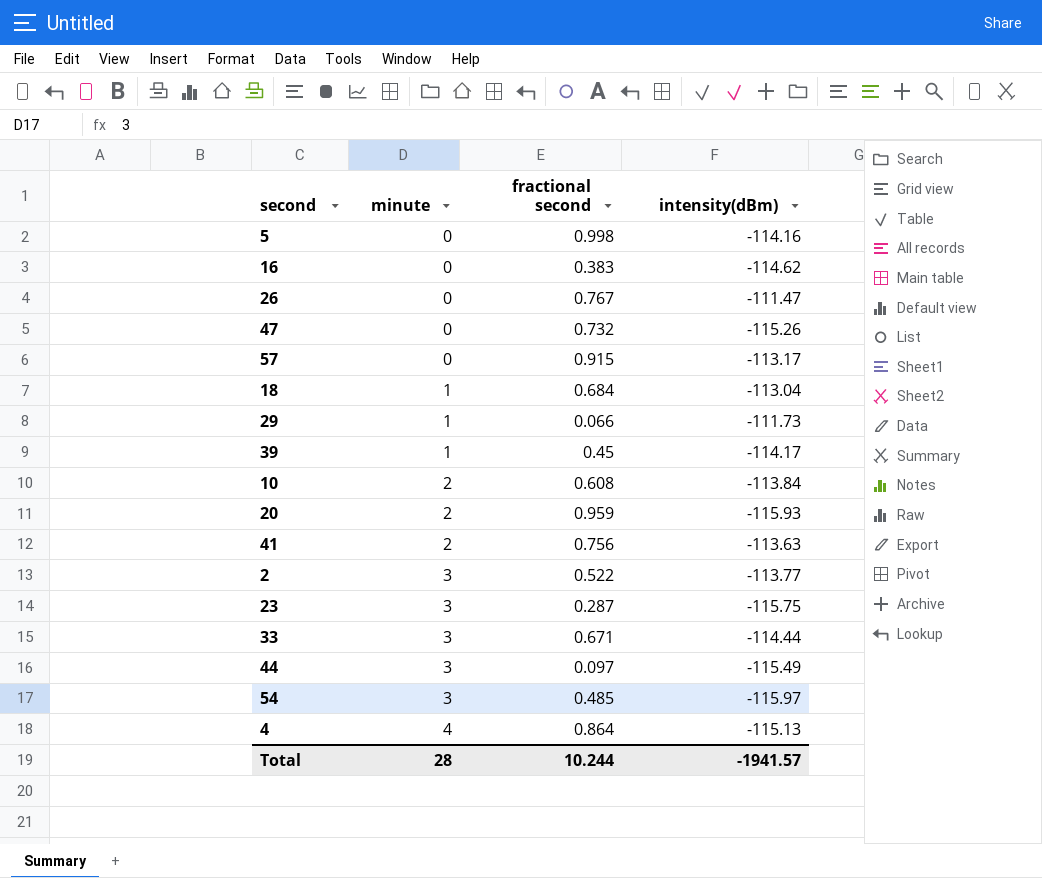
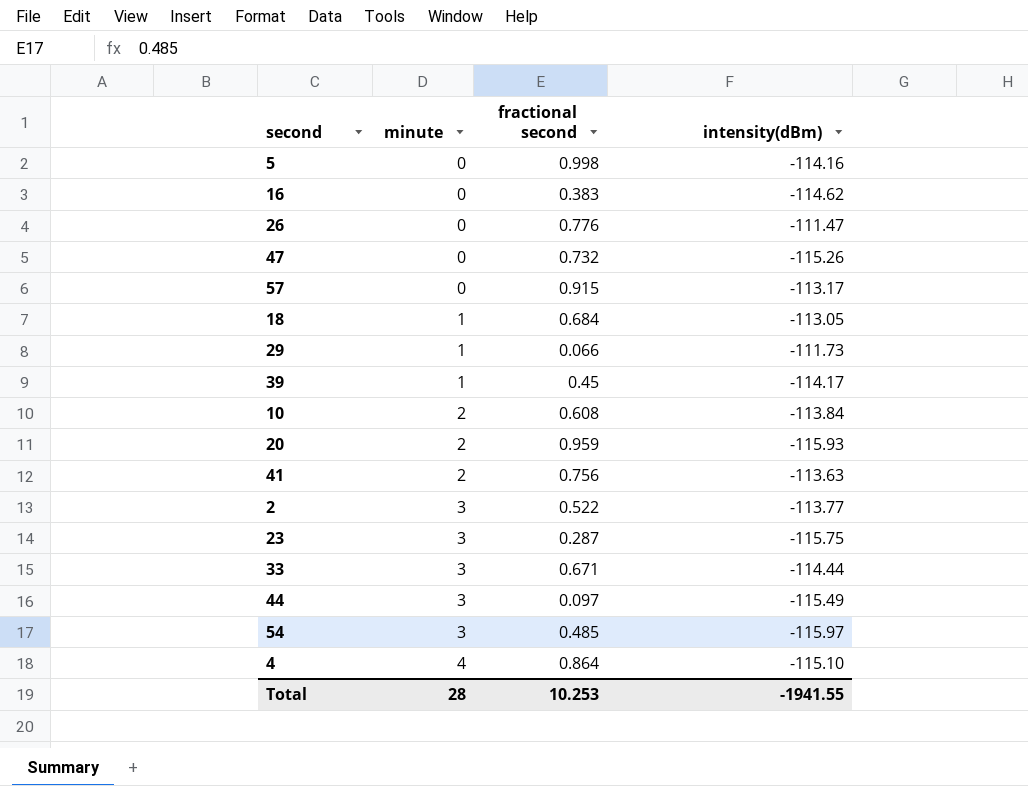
26 | fractional second: 0.767 -> 0.776
18 | intensity(dBm): -113.04 -> -113.05
4 | intensity(dBm): -115.13 -> -115.10
Total | fractional second: 10.244 -> 10.253
Total | intensity(dBm): -1941.57 -> -1941.55

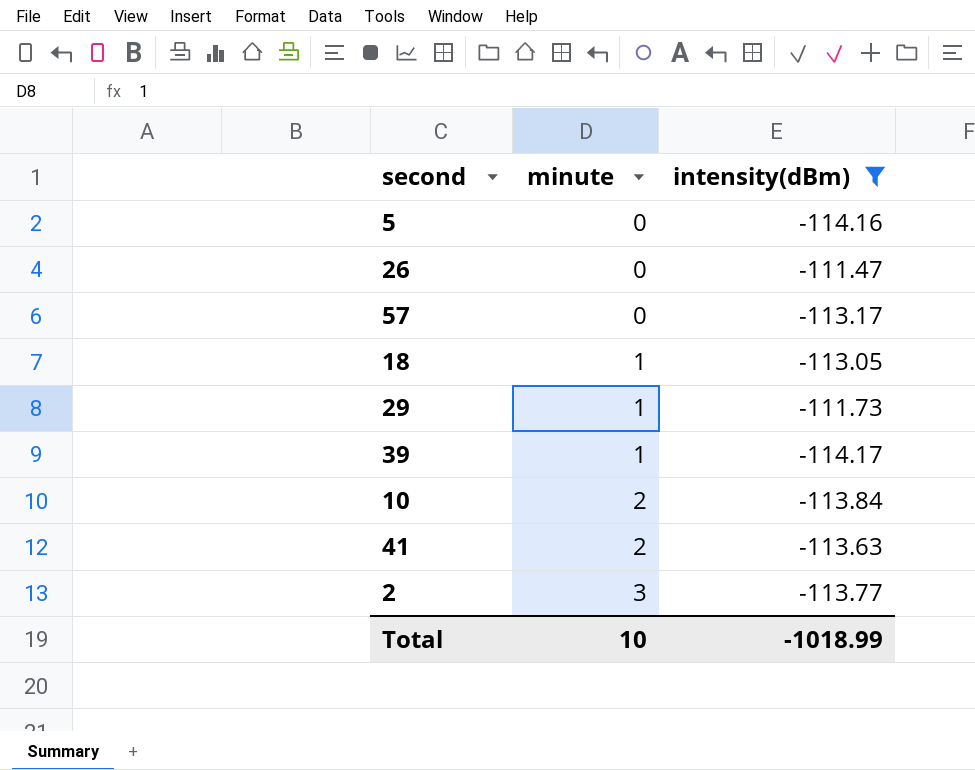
filter: none -> intensity(dBm) >= -114.17
column fractional second | position: 3 -> none
Total | minute: 28 -> 10
Total | intensity(dBm): -1941.55 -> -1018.99

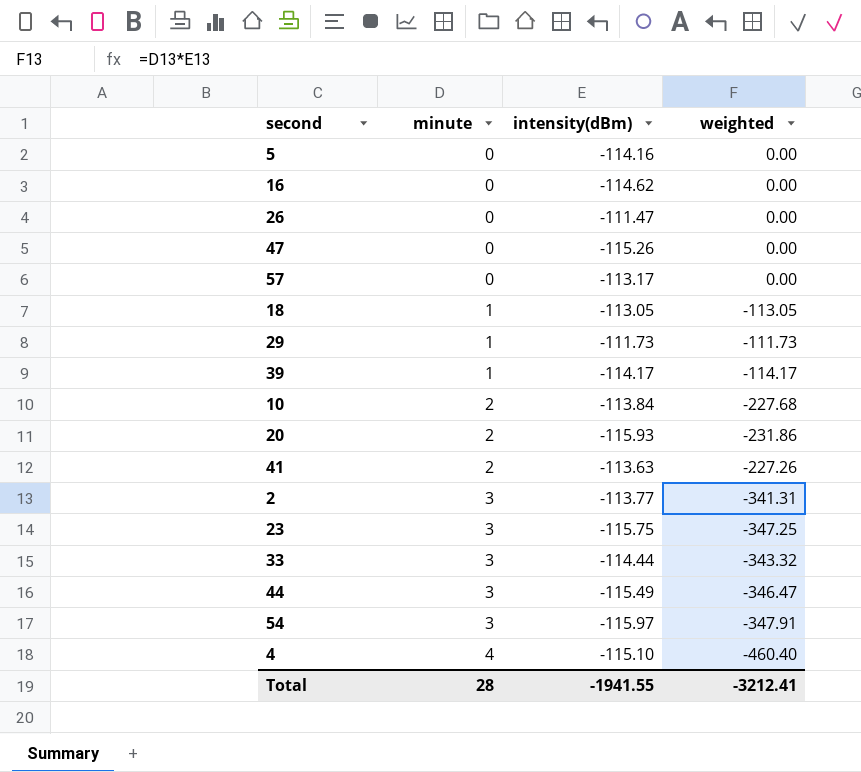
filter: intensity(dBm) >= -114.17 -> none
column weighted | formula: none -> [minute] * [intensity(dBm)]
Total | minute: 10 -> 28
Total | intensity(dBm): -1018.99 -> -1941.55

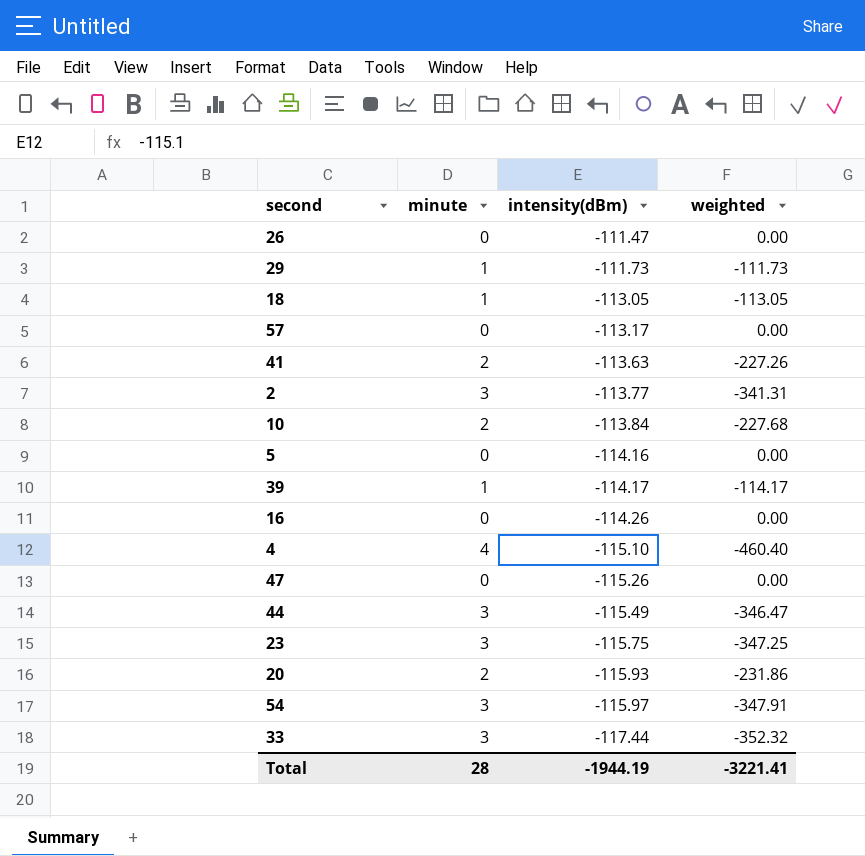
row order: minute ascending -> intensity(dBm) descending
16 | intensity(dBm): -114.62 -> -114.26
33 | intensity(dBm): -114.44 -> -117.44
33 | weighted: -343.32 -> -352.32
Total | intensity(dBm): -1941.55 -> -1944.19
Total | weighted: -3212.41 -> -3221.41

